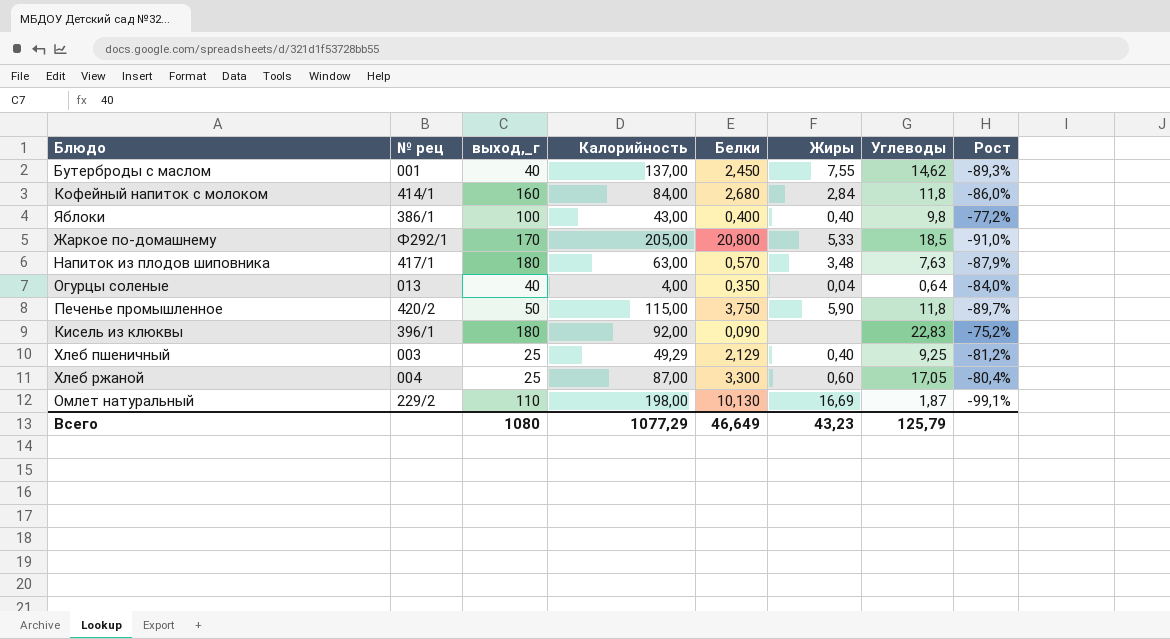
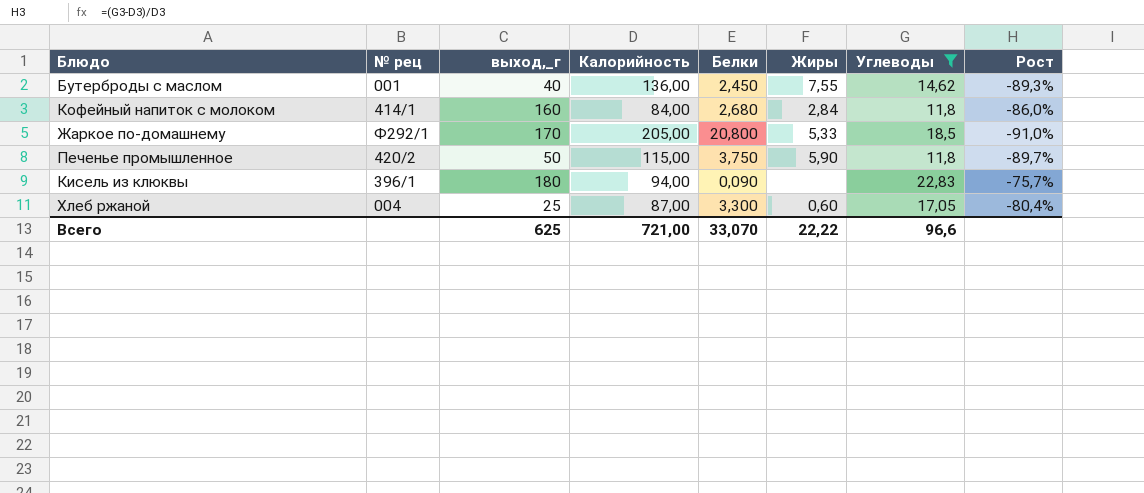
filter: none -> Углеводы >= 11,8
Бутерброды с маслом | Калорийность: 137,00 -> 136,00
Кисель из клюквы | Калорийность: 92,00 -> 94,00
Кисель из клюквы | Рост: -75,2% -> -75,7%
Всего | выход,_г: 1080 -> 625
Всего | Калорийность: 1077,29 -> 721,00
Всего | Белки: 46,649 -> 33,070
Всего | Жиры: 43,23 -> 22,22
Всего | Углеводы: 125,79 -> 96,6

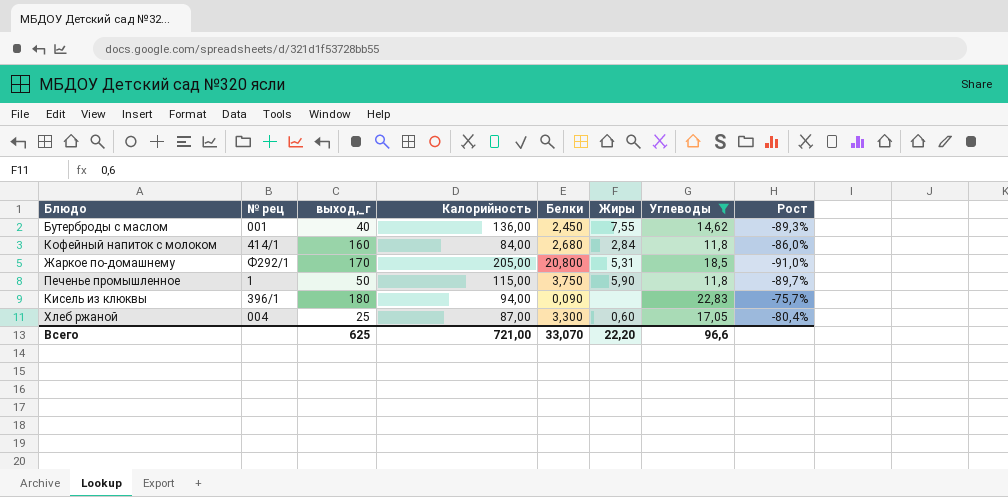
Жаркое по-домашнему | Жиры: 5,33 -> 5,31
Печенье промышленное | № рец: 420/2 -> 1
Всего | Жиры: 22,22 -> 22,20

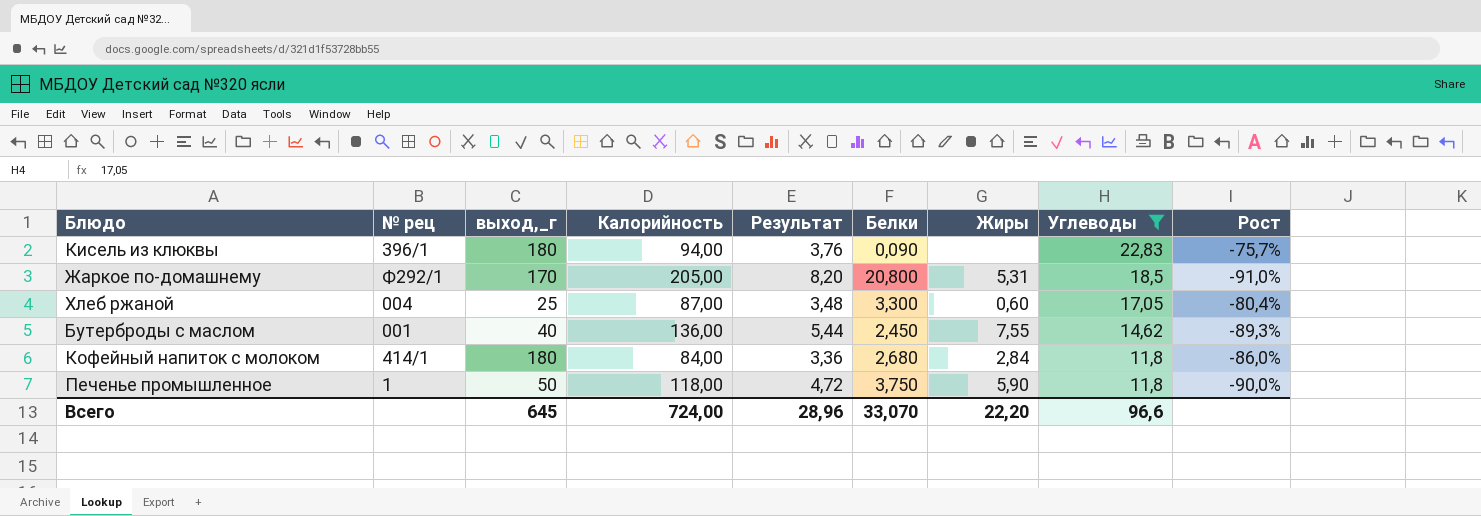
row order: none -> Углеводы descending
column Результат | formula: none -> [Калорийность] * 0,04
Кофейный напиток с молоком | выход,_г: 160 -> 180
Печенье промышленное | Калорийность: 115,00 -> 118,00
Печенье промышленное | Рост: -89,7% -> -90,0%
Всего | выход,_г: 625 -> 645
Всего | Калорийность: 721,00 -> 724,00

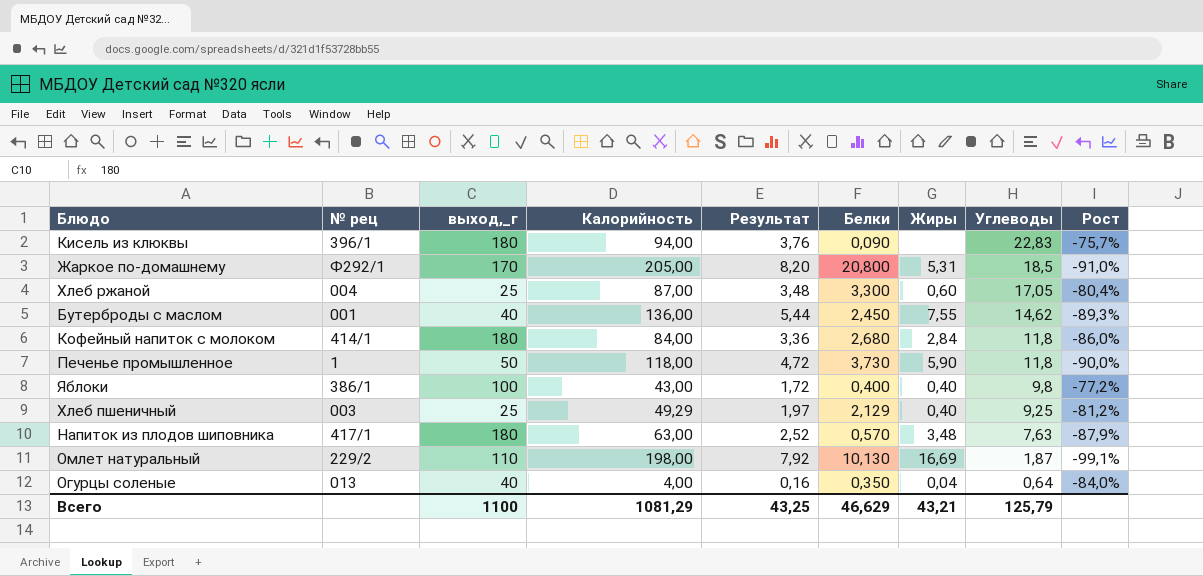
filter: Углеводы >= 11,8 -> none
Печенье промышленное | Белки: 3,750 -> 3,730
Всего | выход,_г: 645 -> 1100
Всего | Калорийность: 724,00 -> 1081,29
Всего | Результат: 28,96 -> 43,25
Всего | Белки: 33,070 -> 46,629
Всего | Жиры: 22,20 -> 43,21
Всего | Углеводы: 96,6 -> 125,79

